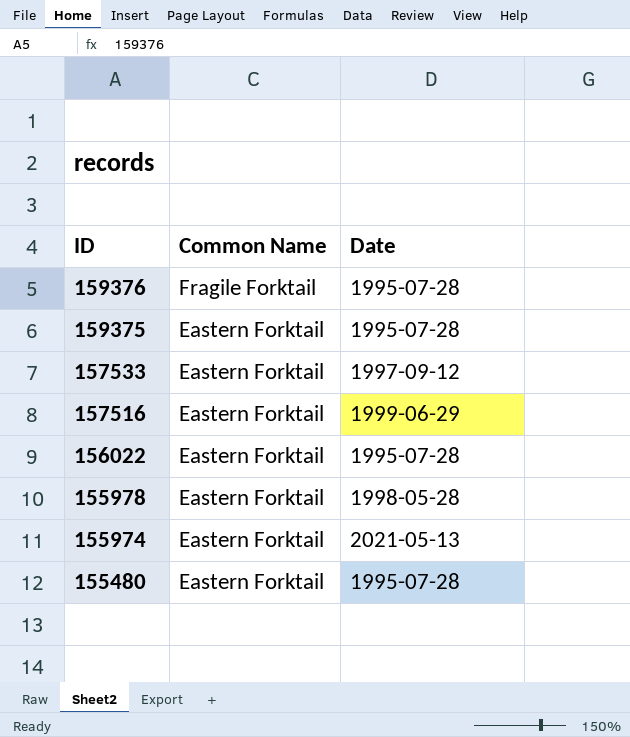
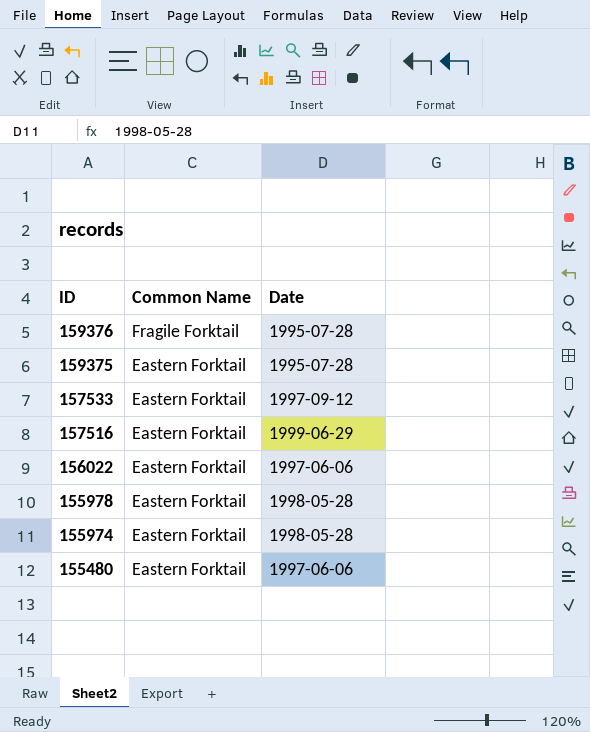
156022 | Date: 1995-07-28 -> 1997-06-06
155974 | Date: 2021-05-13 -> 1998-05-28
155480 | Date: 1995-07-28 -> 1997-06-06

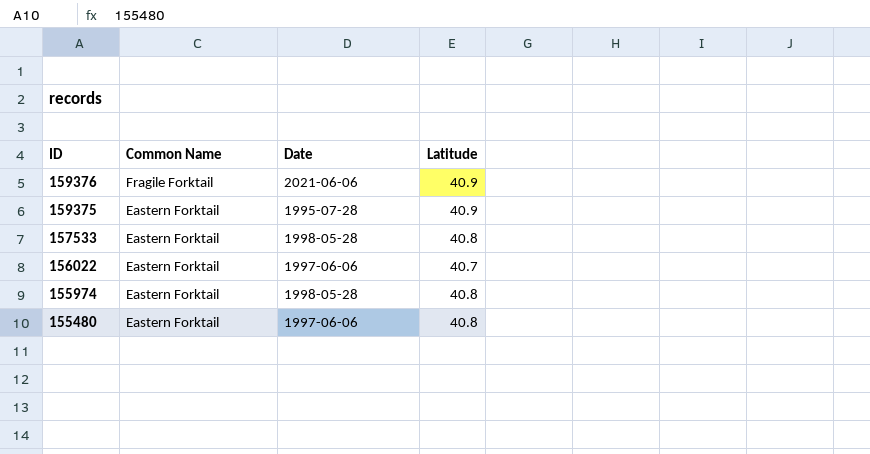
column Latitude | position: none -> 4
row 157516: Eastern Forktail | 1999-06-29 -> none
row 155978: Eastern Forktail | 1998-05-28 -> none
159376 | Date: 1995-07-28 -> 2021-06-06
157533 | Date: 1997-09-12 -> 1998-05-28

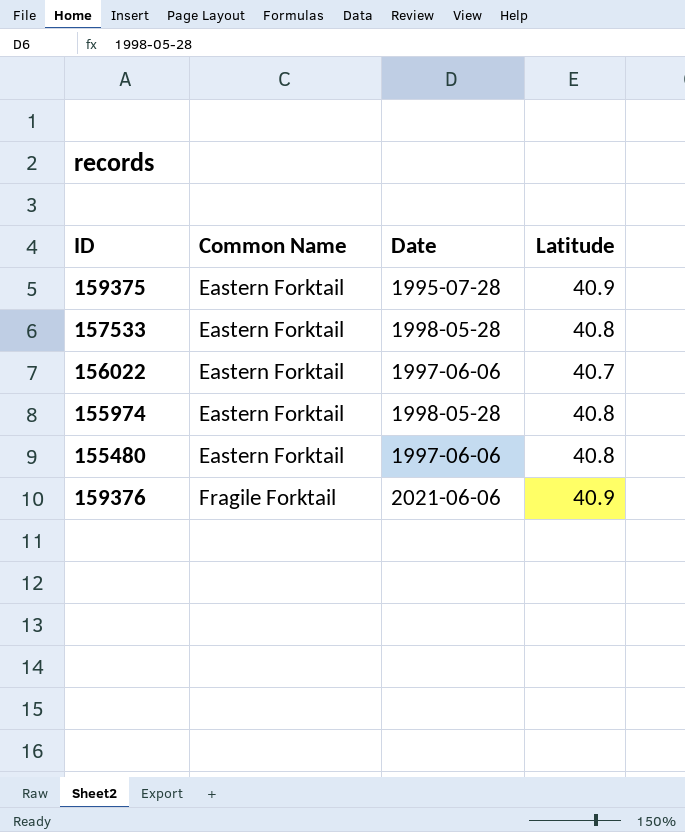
row order: ID descending -> Common Name ascending

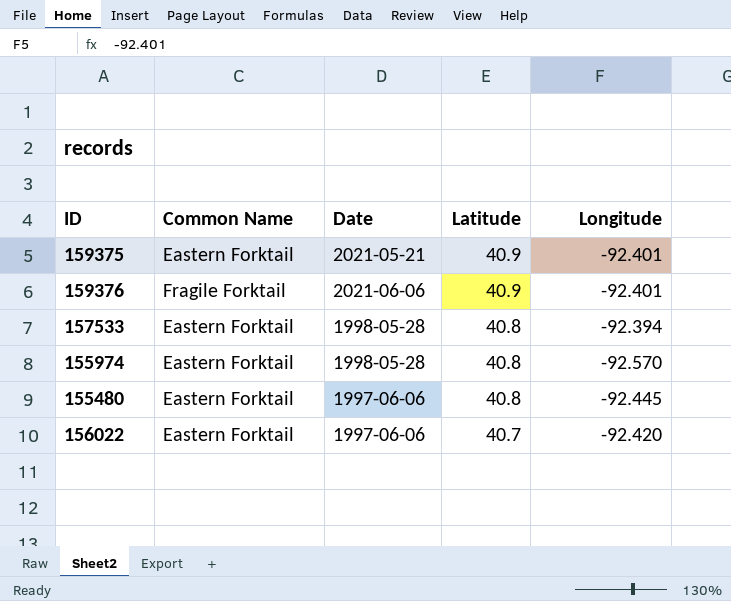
row order: Common Name ascending -> Latitude descending
column Longitude | position: none -> 5
159375 | Date: 1995-07-28 -> 2021-05-21

